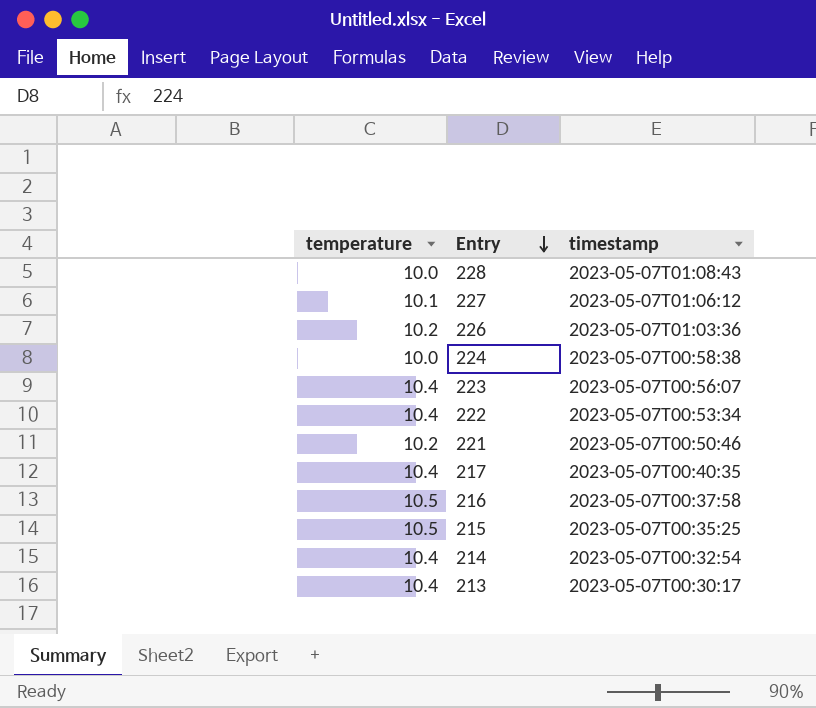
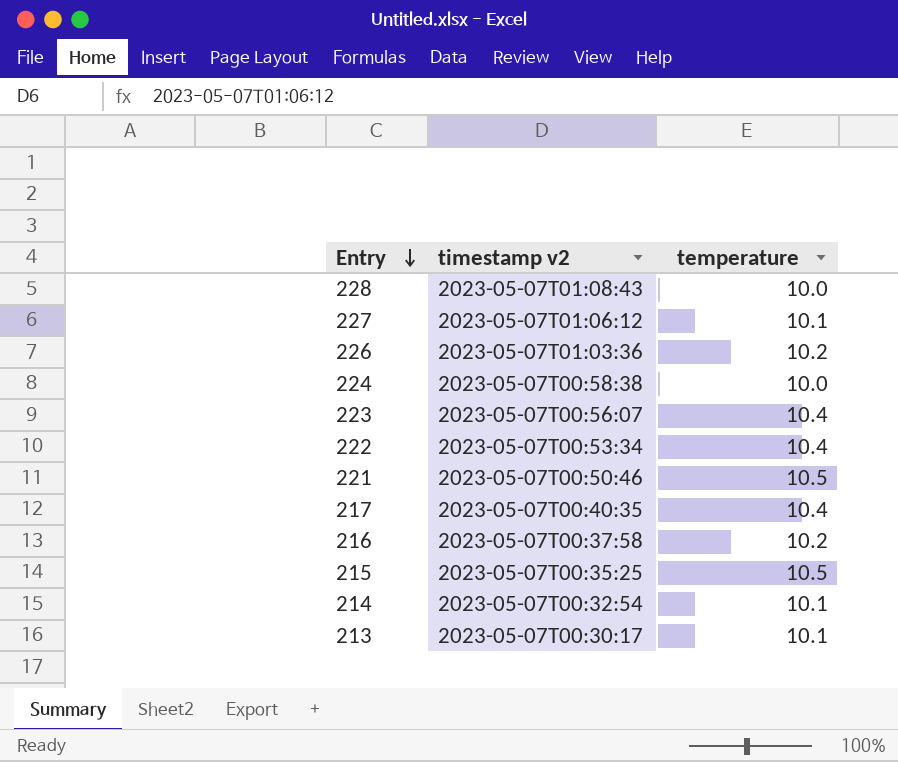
column name: timestamp -> timestamp v2
column temperature | position: 1 -> 3
221 | temperature: 10.2 -> 10.5
216 | temperature: 10.5 -> 10.2
214 | temperature: 10.4 -> 10.1
213 | temperature: 10.4 -> 10.1

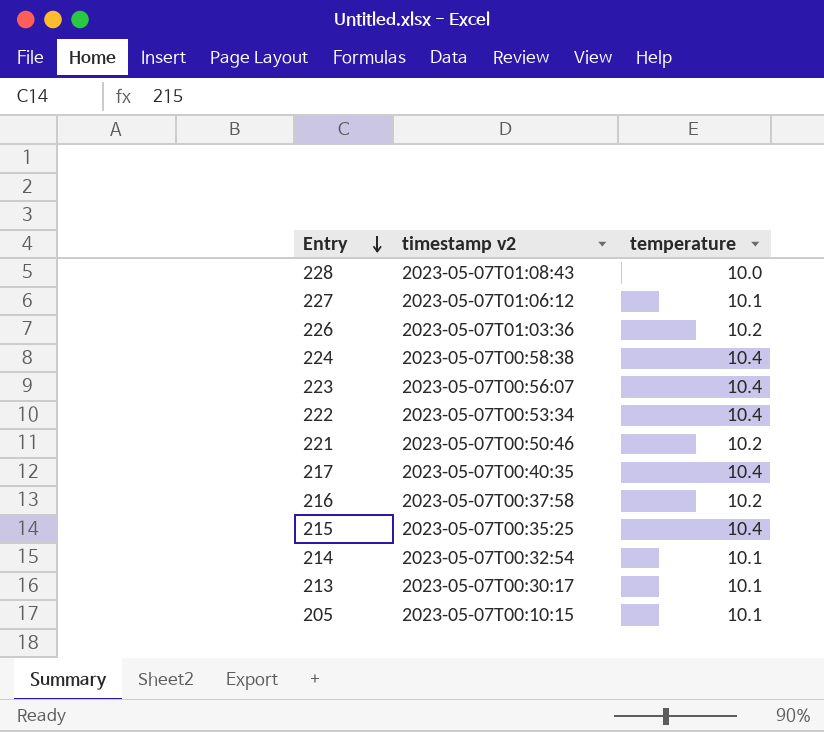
224 | temperature: 10.0 -> 10.4
221 | temperature: 10.5 -> 10.2
215 | temperature: 10.5 -> 10.4
row 205: none -> 2023-05-07T00:10:15 | 10.1

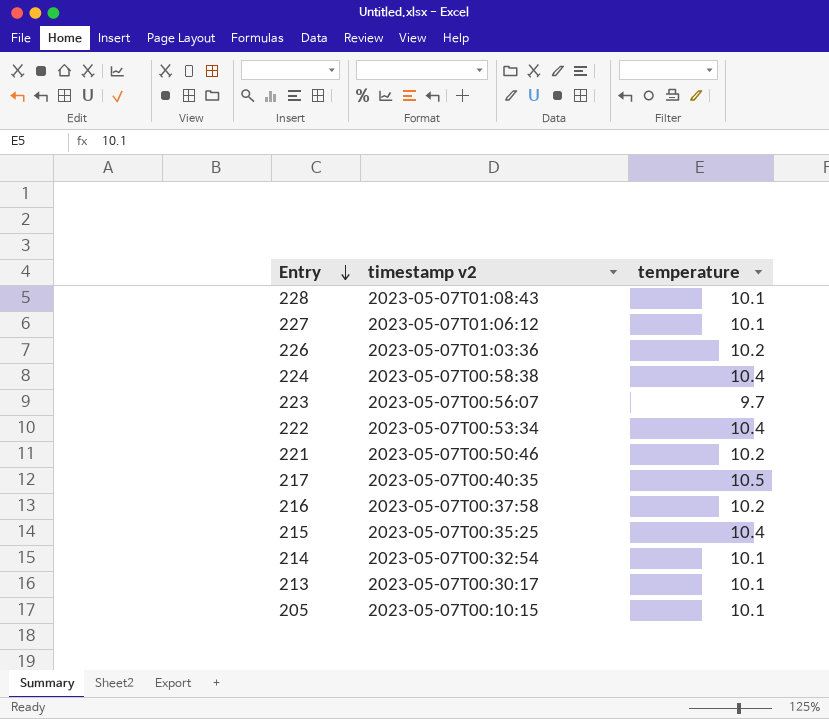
228 | temperature: 10.0 -> 10.1
223 | temperature: 10.4 -> 9.7
217 | temperature: 10.4 -> 10.5

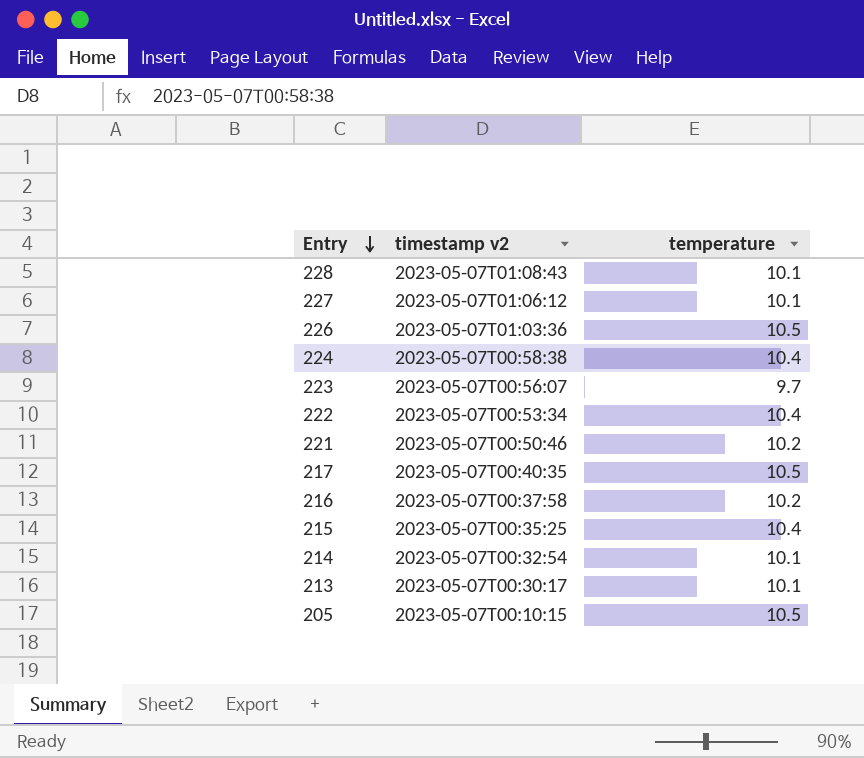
226 | temperature: 10.2 -> 10.5
205 | temperature: 10.1 -> 10.5

